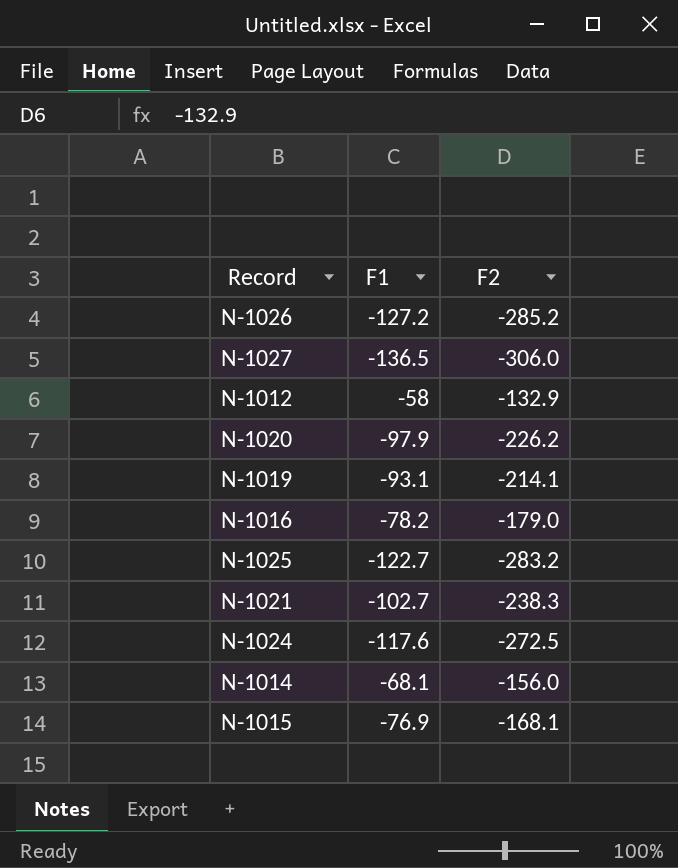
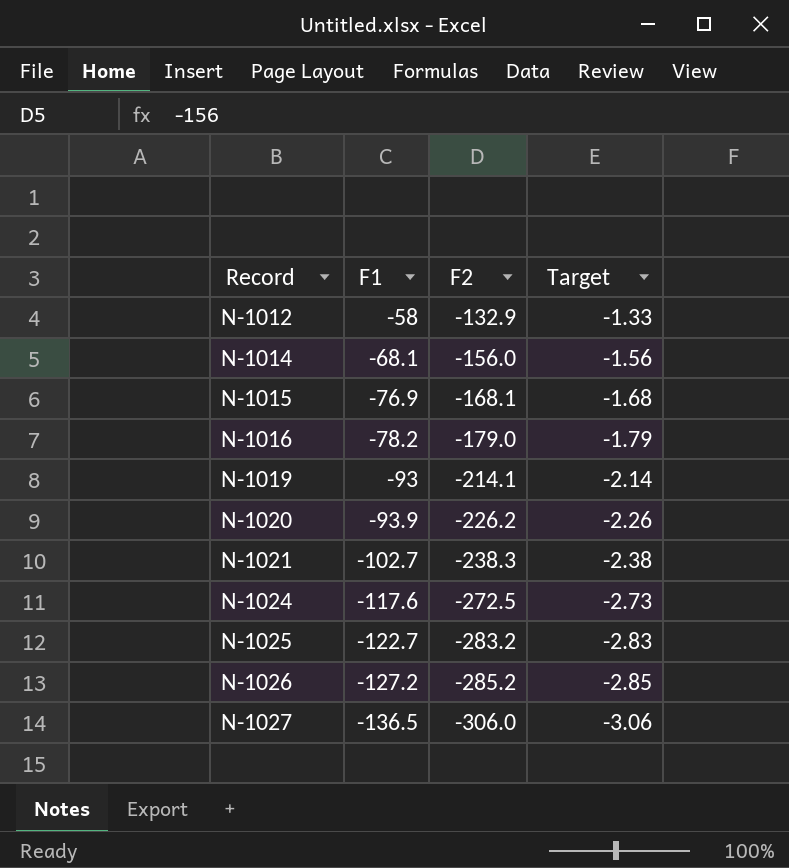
row order: none -> Record ascending
column Target | formula: none -> [F2] * 0.01
N-1019 | F1: -93.1 -> -93
N-1020 | F1: -97.9 -> -93.9

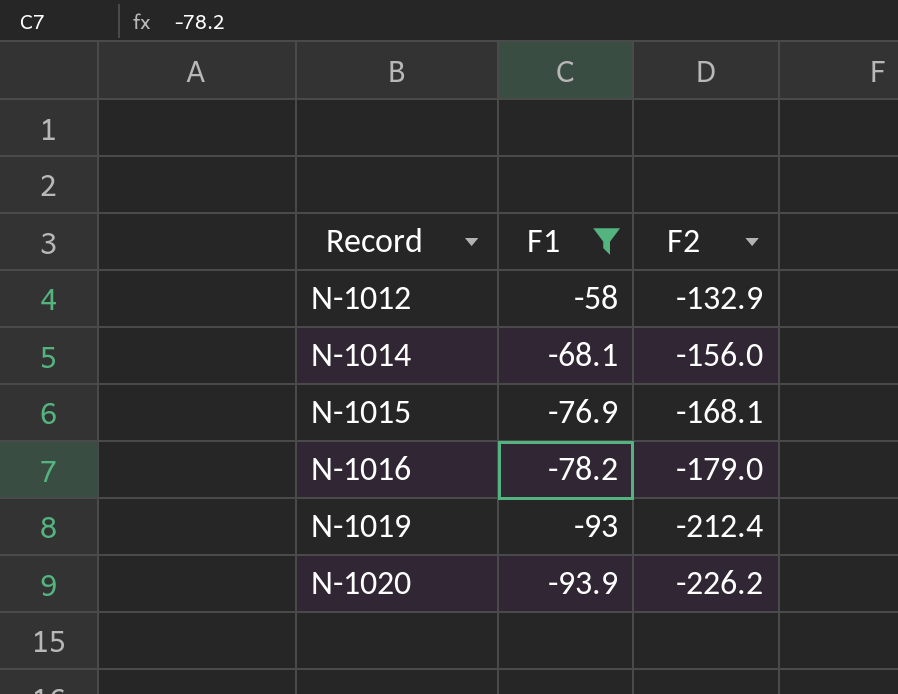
filter: none -> F1 >= -93.9
column Target | formula: [F2] * 0.01 -> none
N-1019 | F2: -214.1 -> -212.4

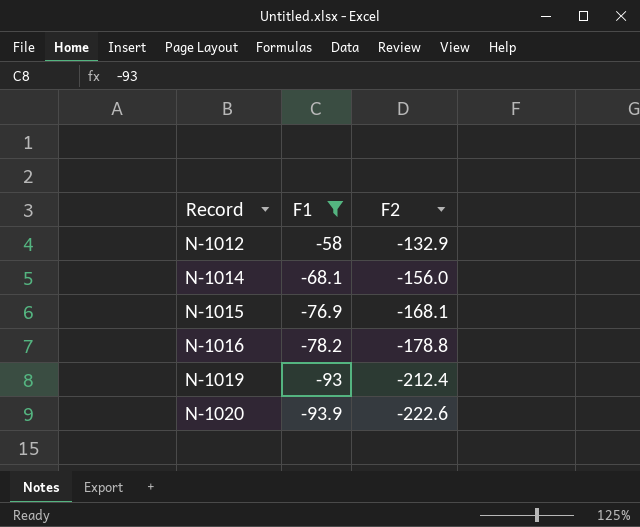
N-1016 | F2: -179.0 -> -178.8
N-1020 | F2: -226.2 -> -222.6

